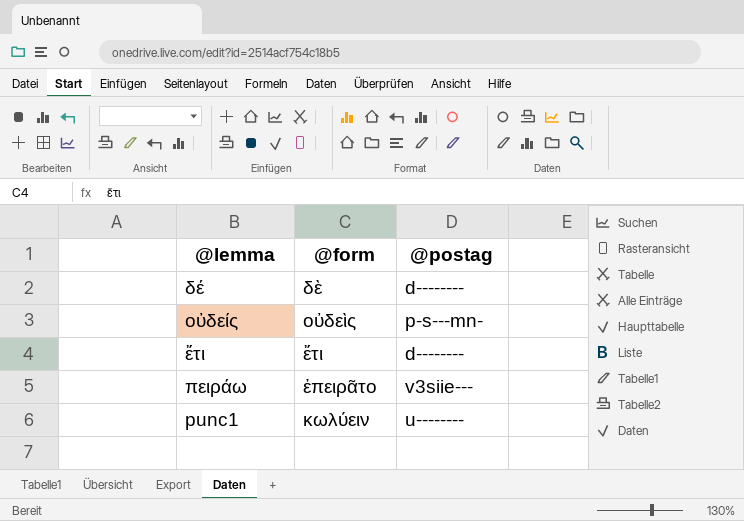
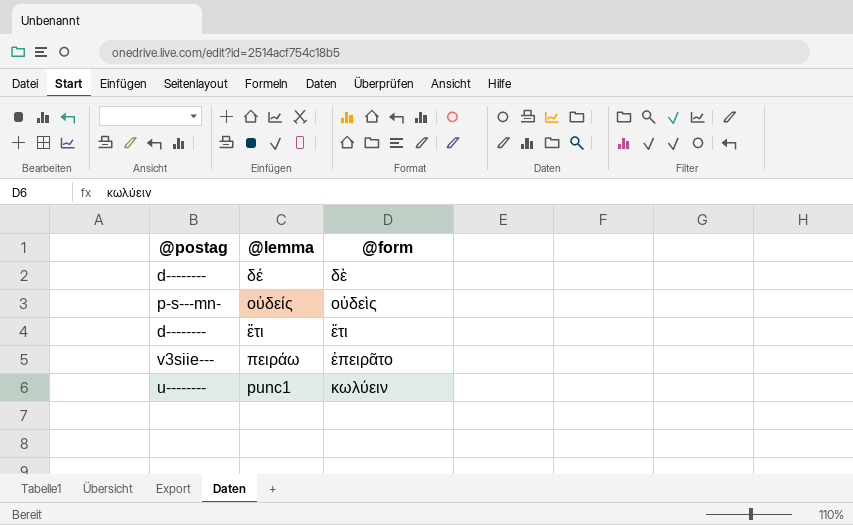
column @postag | position: 3 -> 1

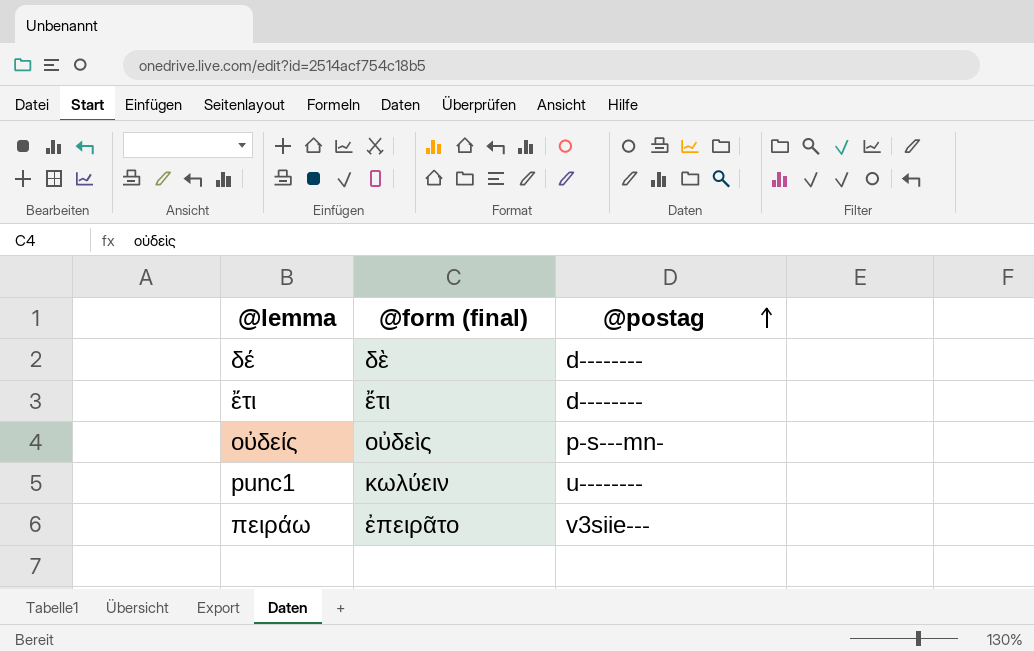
row order: none -> @postag ascending
column name: @form -> @form (final)
column @postag | position: 1 -> 3

